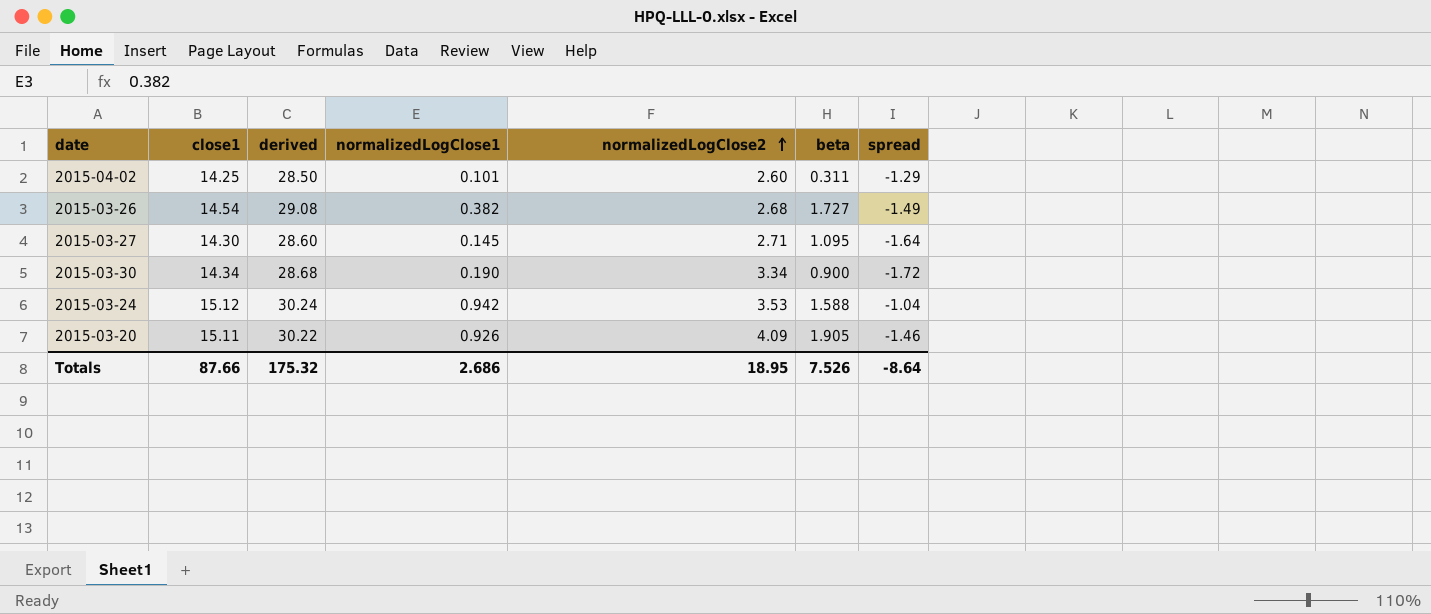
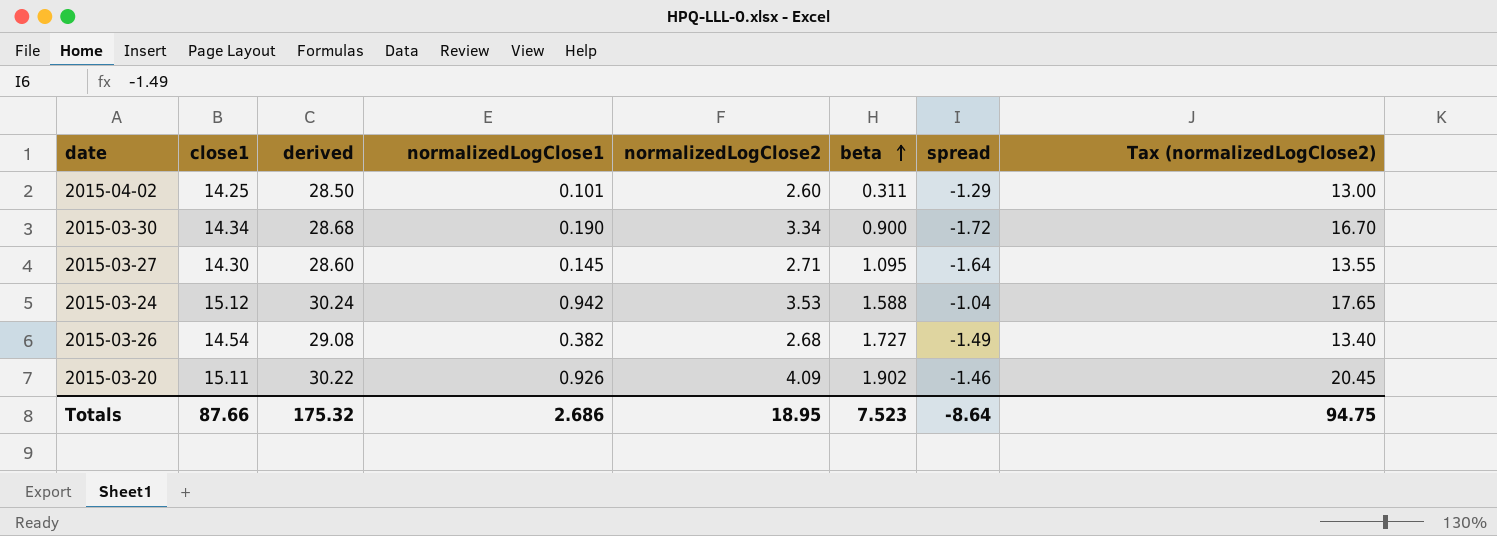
row order: normalizedLogClose2 ascending -> beta ascending
column Tax (normalizedLogClose2) | formula: none -> [normalizedLogClose2] * 5
2015-03-20 | beta: 1.905 -> 1.902
Totals | beta: 7.526 -> 7.523

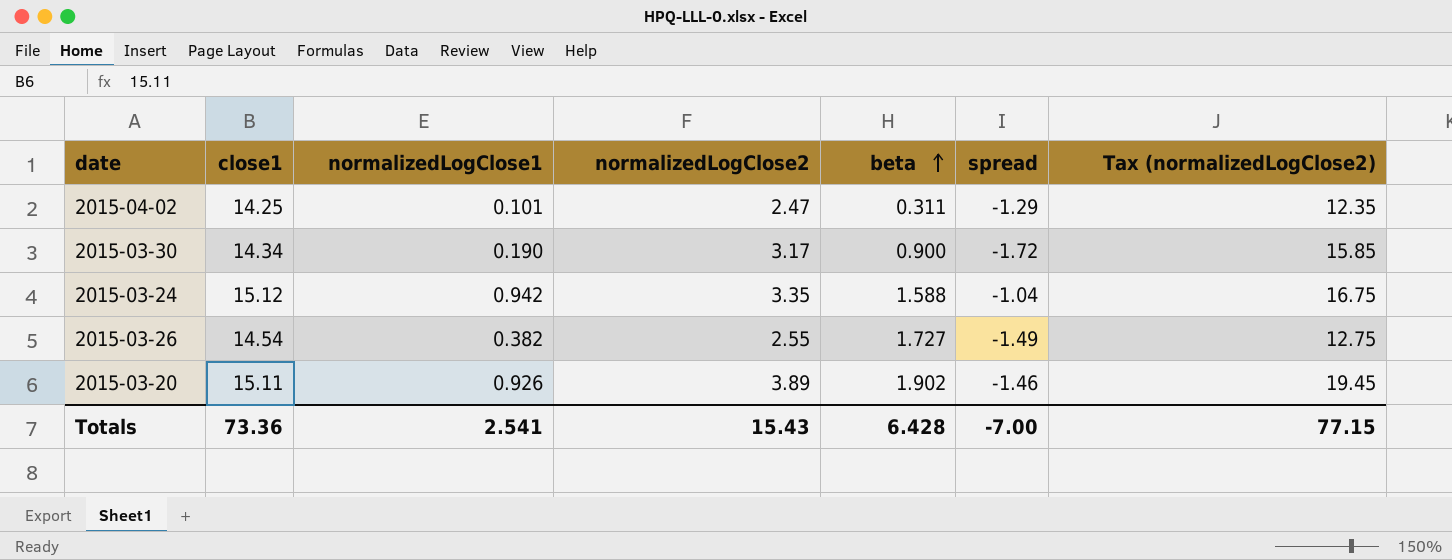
column derived | formula: [close1] * 2 -> none
row 2015-03-27: 14.30 | 28.60 | 0.145 | 2.71 | 1.095 | -1.64 | 13.55 -> none
2015-04-02 | normalizedLogClose2: 2.60 -> 2.47
2015-04-02 | Tax (normalizedLogClose2): 13.00 -> 12.35
2015-03-30 | normalizedLogClose2: 3.34 -> 3.17
2015-03-30 | Tax (normalizedLogClose2): 16.70 -> 15.85
2015-03-24 | normalizedLogClose2: 3.53 -> 3.35
2015-03-24 | Tax (normalizedLogClose2): 17.65 -> 16.75
2015-03-26 | normalizedLogClose2: 2.68 -> 2.55
2015-03-26 | Tax (normalizedLogClose2): 13.40 -> 12.75
2015-03-20 | normalizedLogClose2: 4.09 -> 3.89
2015-03-20 | Tax (normalizedLogClose2): 20.45 -> 19.45
Totals | close1: 87.66 -> 73.36
Totals | normalizedLogClose1: 2.686 -> 2.541
Totals | normalizedLogClose2: 18.95 -> 15.43
Totals | beta: 7.523 -> 6.428
Totals | spread: -8.64 -> -7.00
Totals | Tax (normalizedLogClose2): 94.75 -> 77.15

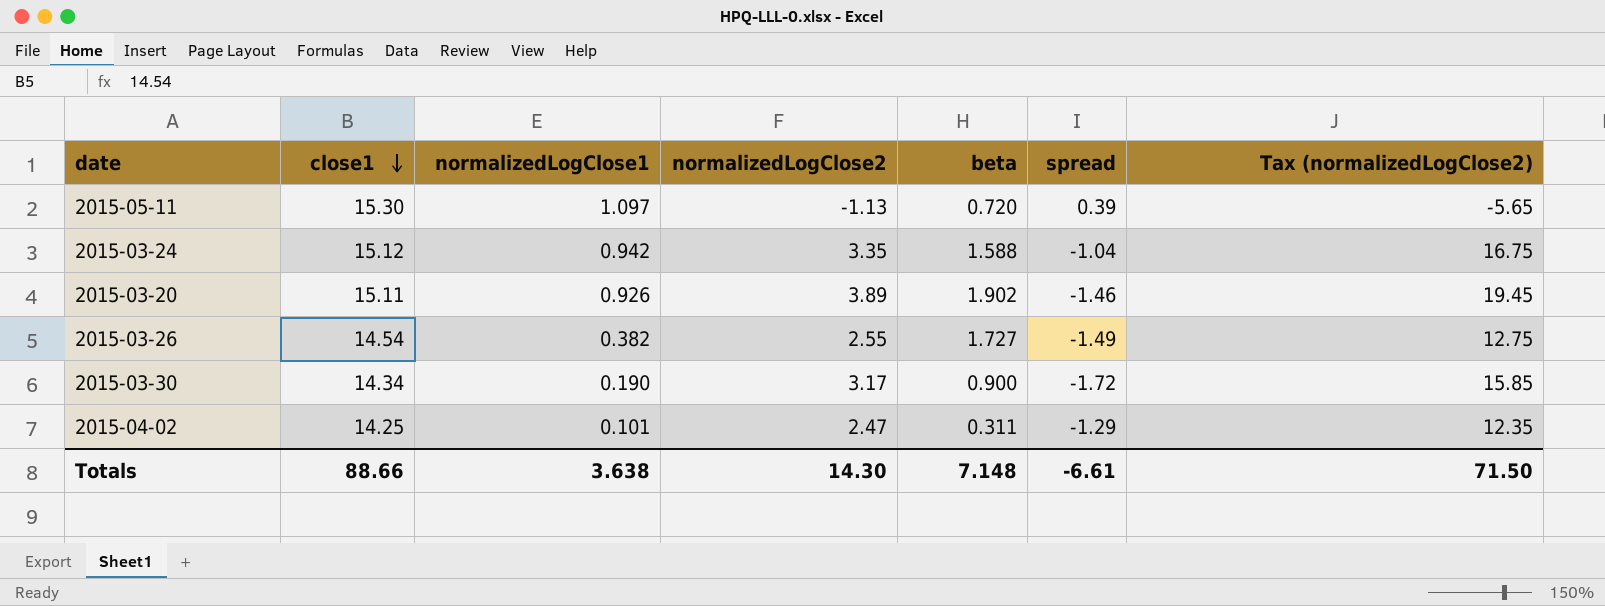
row order: beta ascending -> close1 descending
row 2015-05-11: none -> 15.30 | 1.097 | -1.13 | 0.720 | 0.39 | -5.65
Totals | close1: 73.36 -> 88.66
Totals | normalizedLogClose1: 2.541 -> 3.638
Totals | normalizedLogClose2: 15.43 -> 14.30
Totals | beta: 6.428 -> 7.148
Totals | spread: -7.00 -> -6.61
Totals | Tax (normalizedLogClose2): 77.15 -> 71.50

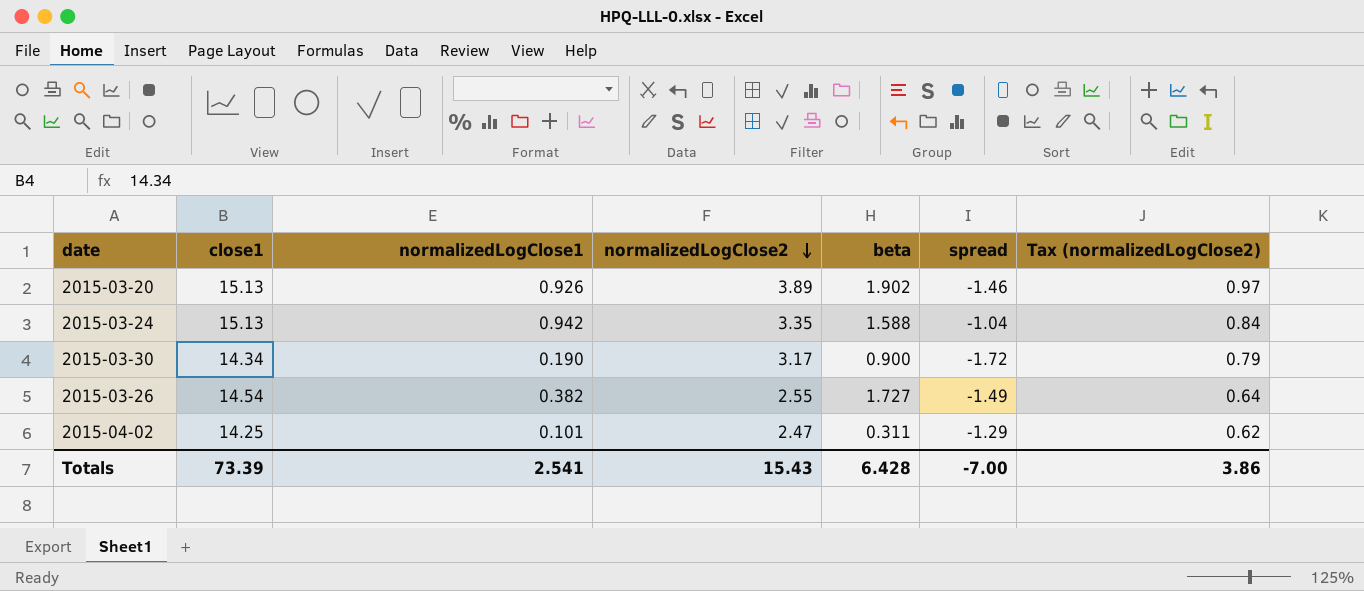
row order: close1 descending -> normalizedLogClose2 descending
column Tax (normalizedLogClose2) | formula: [normalizedLogClose2] * 5 -> [normalizedLogClose2] * 0.25
row 2015-05-11: 15.30 | 1.097 | -1.13 | 0.720 | 0.39 | -5.65 -> none
2015-03-20 | close1: 15.11 -> 15.13
2015-03-24 | close1: 15.12 -> 15.13
Totals | close1: 88.66 -> 73.39
Totals | normalizedLogClose1: 3.638 -> 2.541
Totals | normalizedLogClose2: 14.30 -> 15.43
Totals | beta: 7.148 -> 6.428
Totals | spread: -6.61 -> -7.00
Totals | Tax (normalizedLogClose2): 71.50 -> 3.86

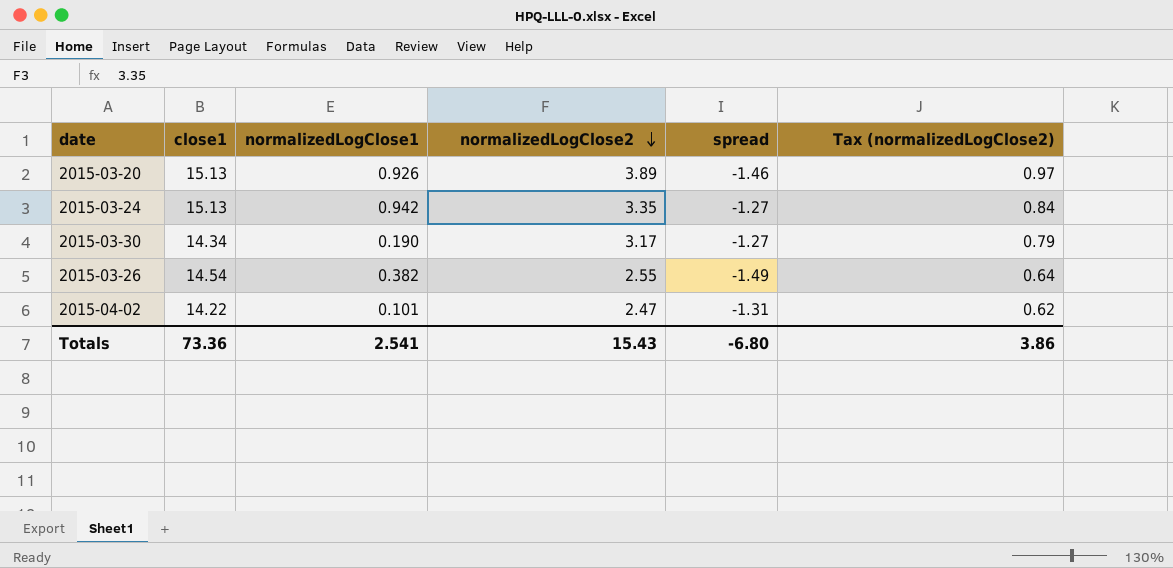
column beta | position: 5 -> none
2015-03-24 | spread: -1.04 -> -1.27
2015-03-30 | spread: -1.72 -> -1.27
2015-04-02 | close1: 14.25 -> 14.22
2015-04-02 | spread: -1.29 -> -1.31
Totals | close1: 73.39 -> 73.36
Totals | spread: -7.00 -> -6.80

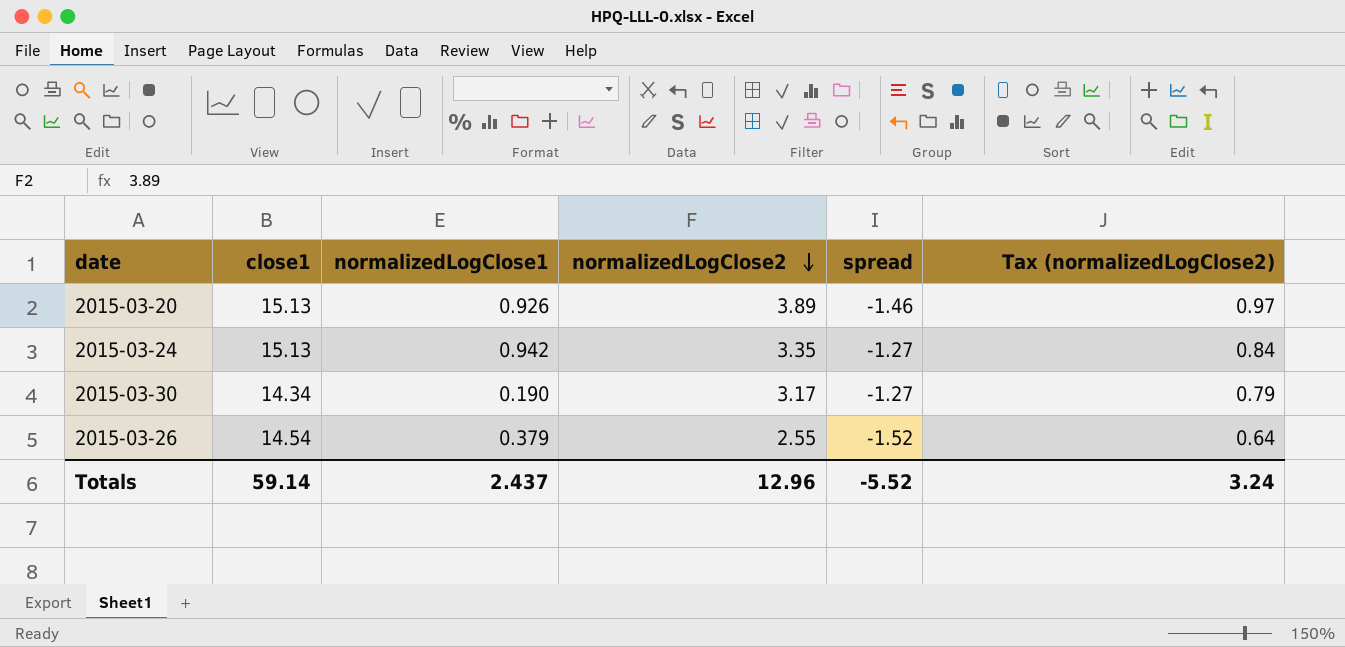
row 2015-04-02: 14.22 | 0.101 | 2.47 | -1.31 | 0.62 -> none
2015-03-26 | normalizedLogClose1: 0.382 -> 0.379
2015-03-26 | spread: -1.49 -> -1.52
Totals | close1: 73.36 -> 59.14
Totals | normalizedLogClose1: 2.541 -> 2.437
Totals | normalizedLogClose2: 15.43 -> 12.96
Totals | spread: -6.80 -> -5.52
Totals | Tax (normalizedLogClose2): 3.86 -> 3.24

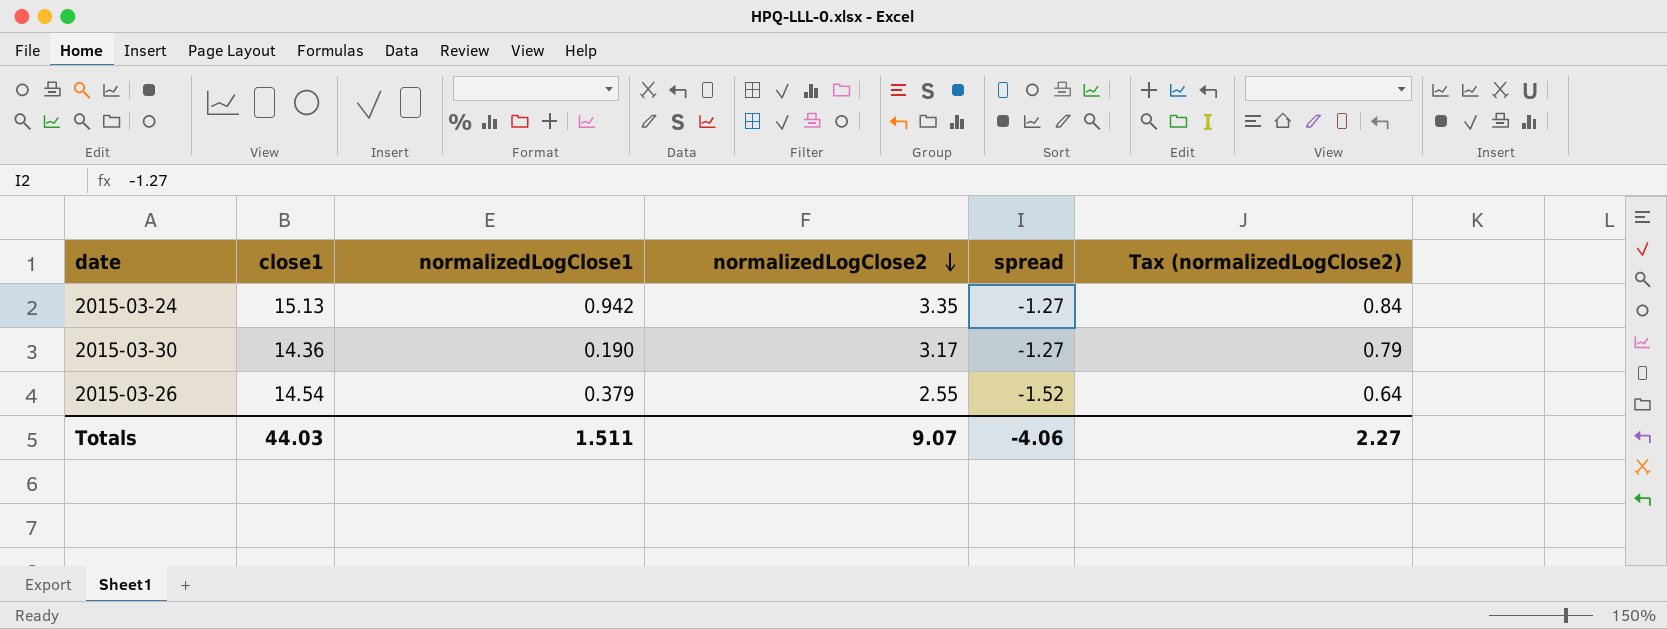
row 2015-03-20: 15.13 | 0.926 | 3.89 | -1.46 | 0.97 -> none
2015-03-30 | close1: 14.34 -> 14.36
Totals | close1: 59.14 -> 44.03
Totals | normalizedLogClose1: 2.437 -> 1.511
Totals | normalizedLogClose2: 12.96 -> 9.07
Totals | spread: -5.52 -> -4.06
Totals | Tax (normalizedLogClose2): 3.24 -> 2.27

